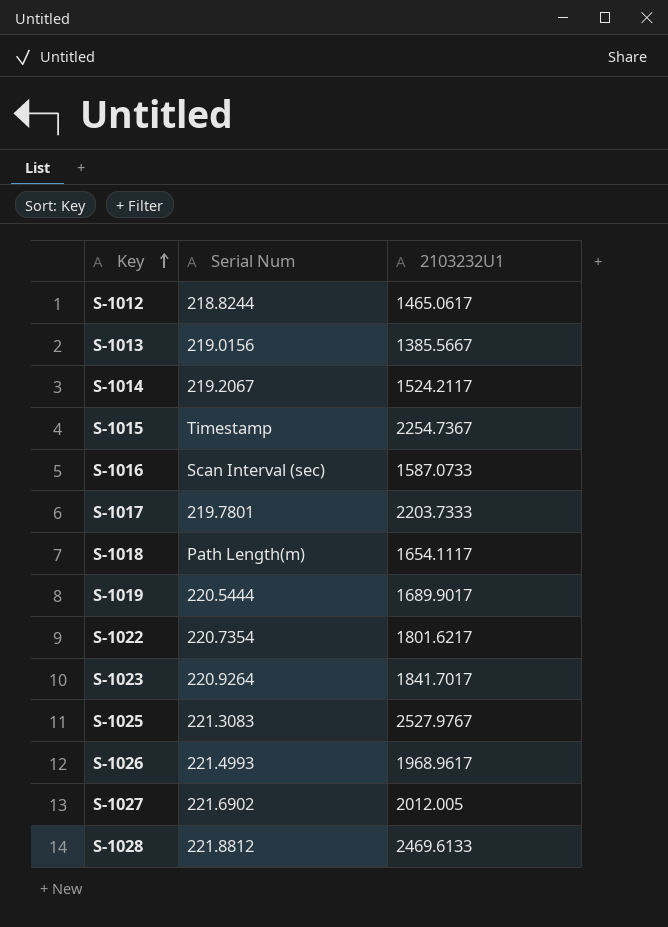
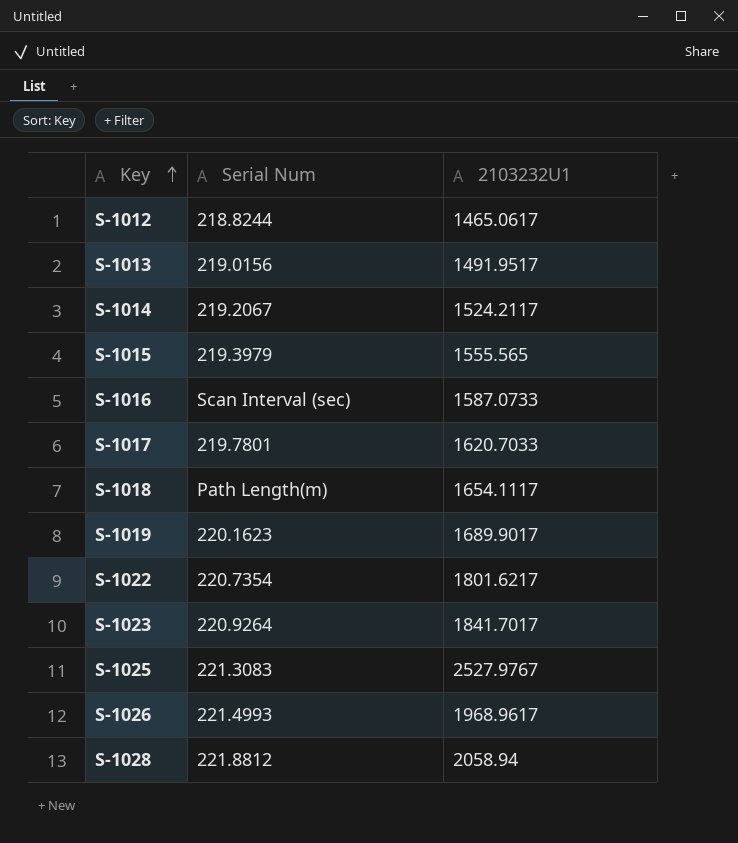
row S-1027: 221.6902 | 2012.005 -> none
S-1013 | 2103232U1: 1385.5667 -> 1491.9517
S-1015 | Serial Num: Timestamp -> 219.3979
S-1015 | 2103232U1: 2254.7367 -> 1555.565
S-1017 | 2103232U1: 2203.7333 -> 1620.7033
S-1019 | Serial Num: 220.5444 -> 220.1623
S-1028 | 2103232U1: 2469.6133 -> 2058.94

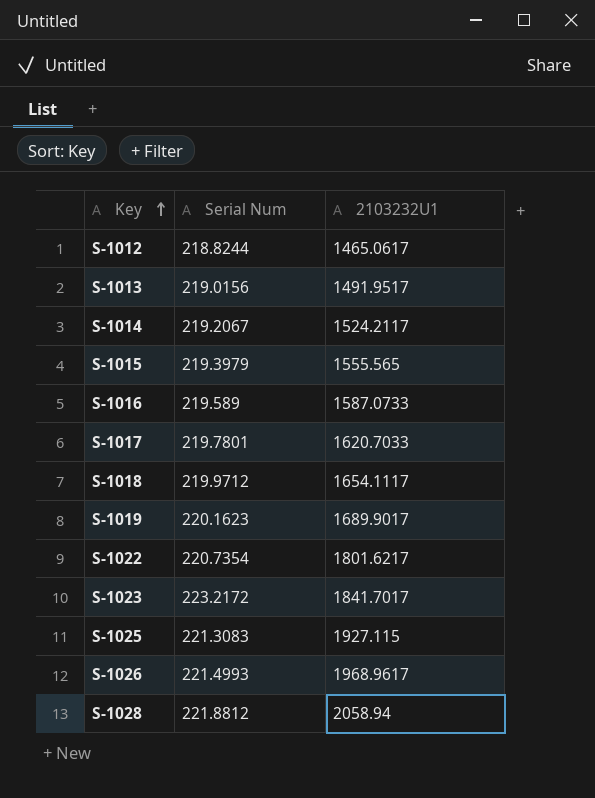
S-1016 | Serial Num: Scan Interval (sec) -> 219.589
S-1018 | Serial Num: Path Length(m) -> 219.9712
S-1023 | Serial Num: 220.9264 -> 223.2172
S-1025 | 2103232U1: 2527.9767 -> 1927.115

